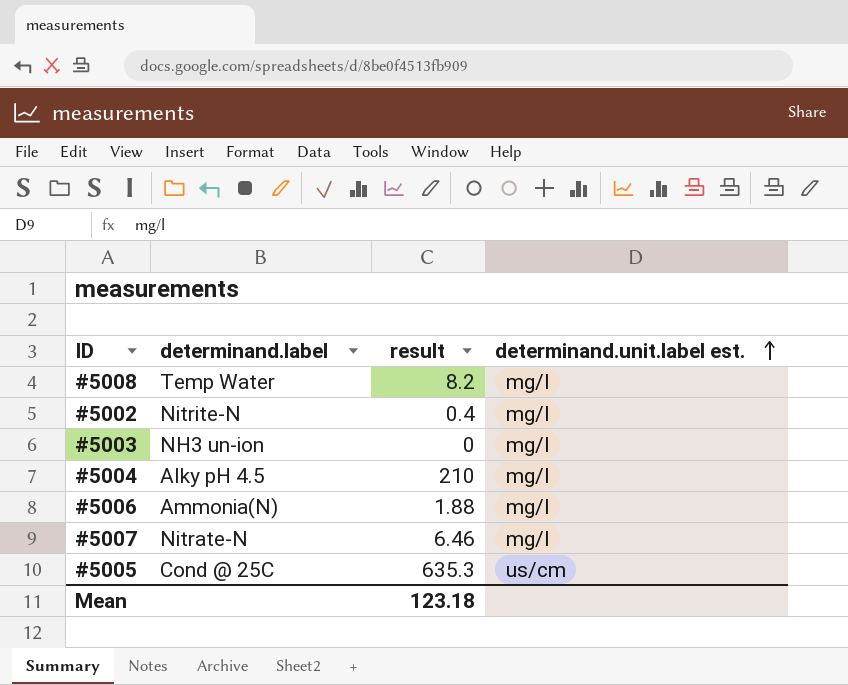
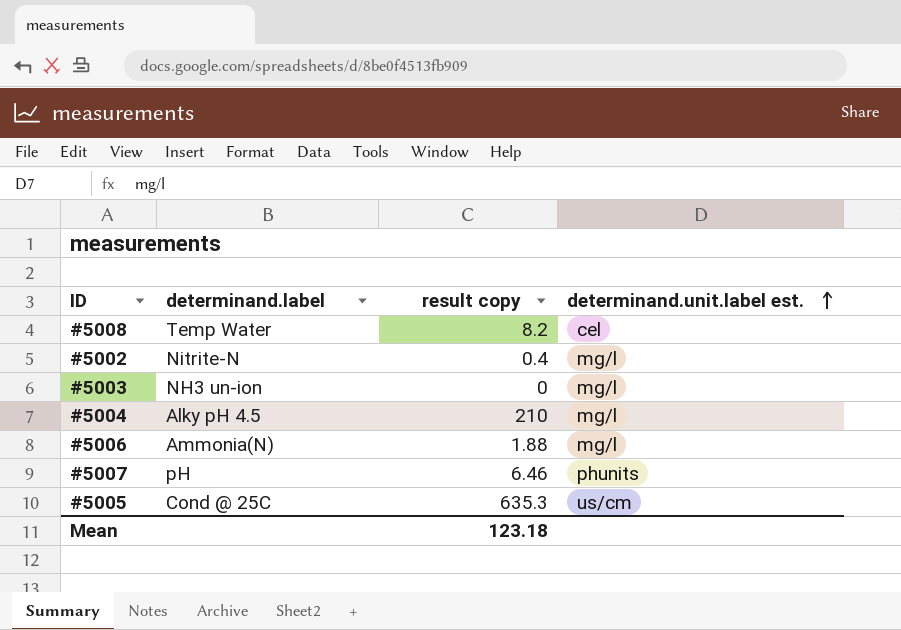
column name: result -> result copy
#5008 | determinand.unit.label est.: mg/l -> cel
#5007 | determinand.label: Nitrate-N -> pH
#5007 | determinand.unit.label est.: mg/l -> phunits

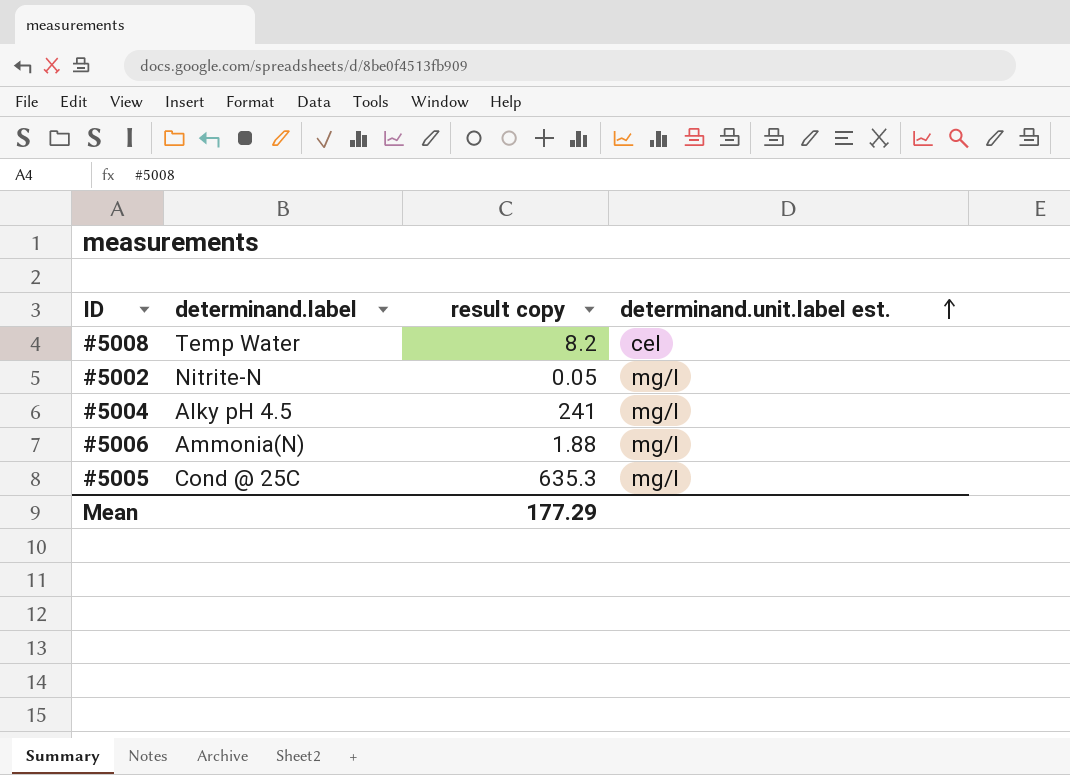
row #5003: NH3 un-ion | 0 | mg/l -> none
row #5007: pH | 6.46 | phunits -> none
#5002 | result copy: 0.4 -> 0.05
#5004 | result copy: 210 -> 241
#5005 | determinand.unit.label est.: us/cm -> mg/l
Mean | result copy: 123.18 -> 177.29

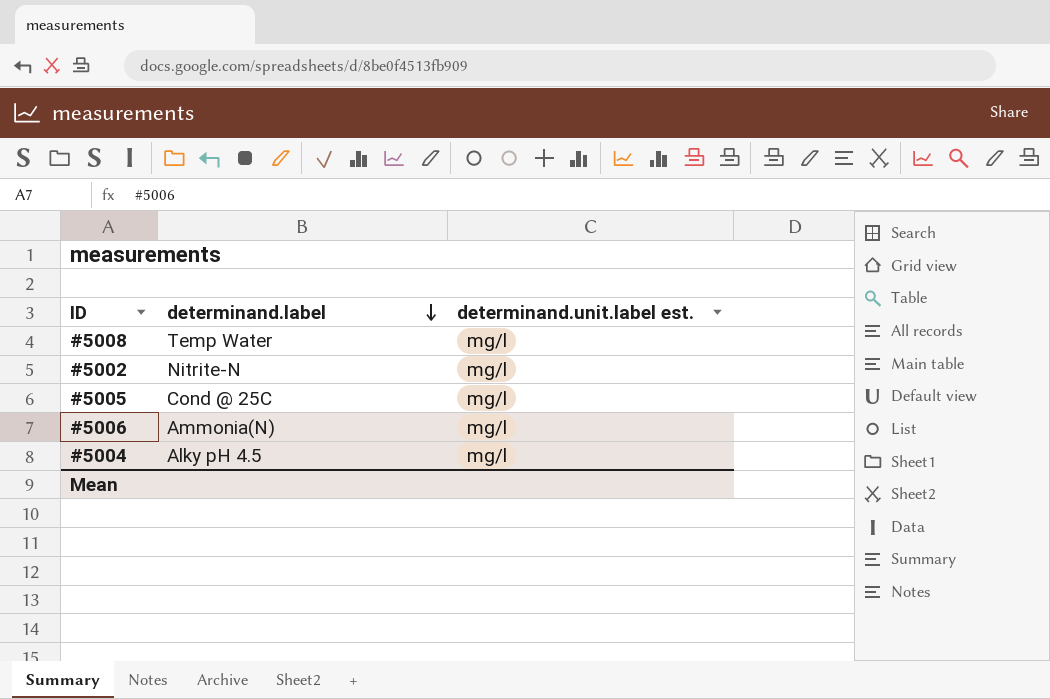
row order: determinand.unit.label est. ascending -> determinand.label descending
column result copy | position: 3 -> none
#5008 | determinand.unit.label est.: cel -> mg/l

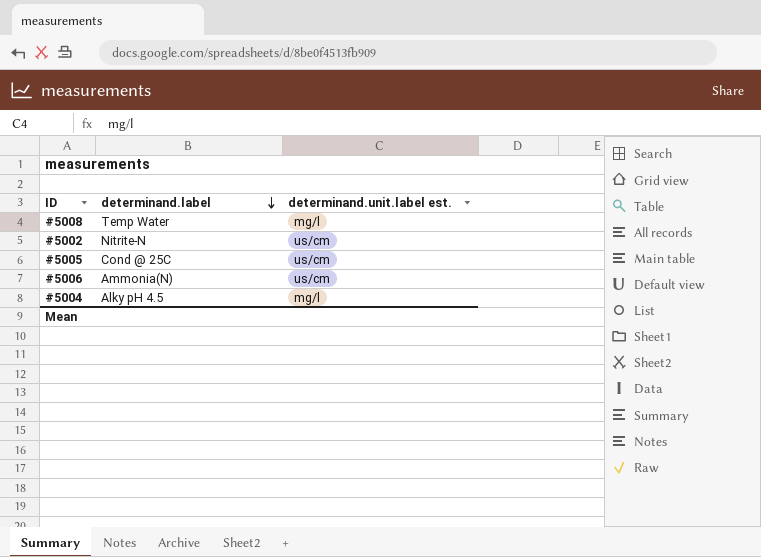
#5002 | determinand.unit.label est.: mg/l -> us/cm
#5005 | determinand.unit.label est.: mg/l -> us/cm
#5006 | determinand.unit.label est.: mg/l -> us/cm

